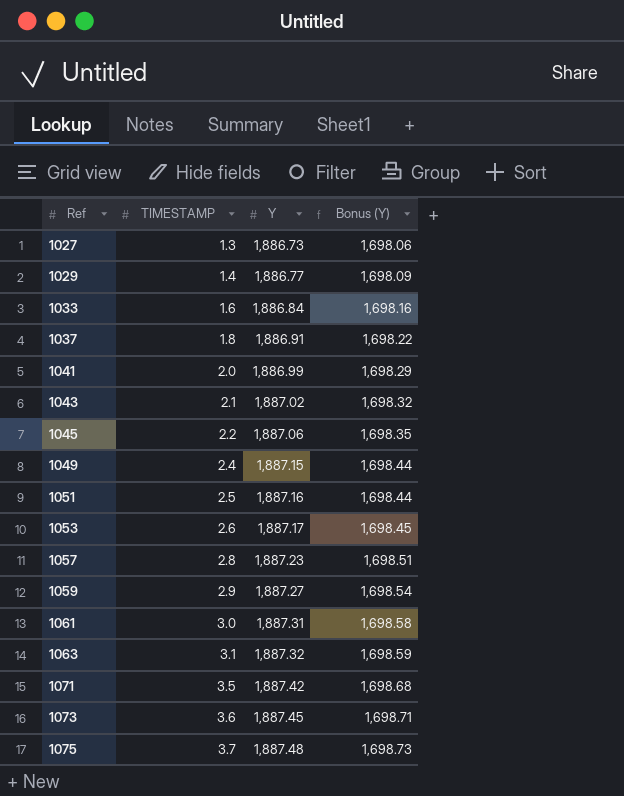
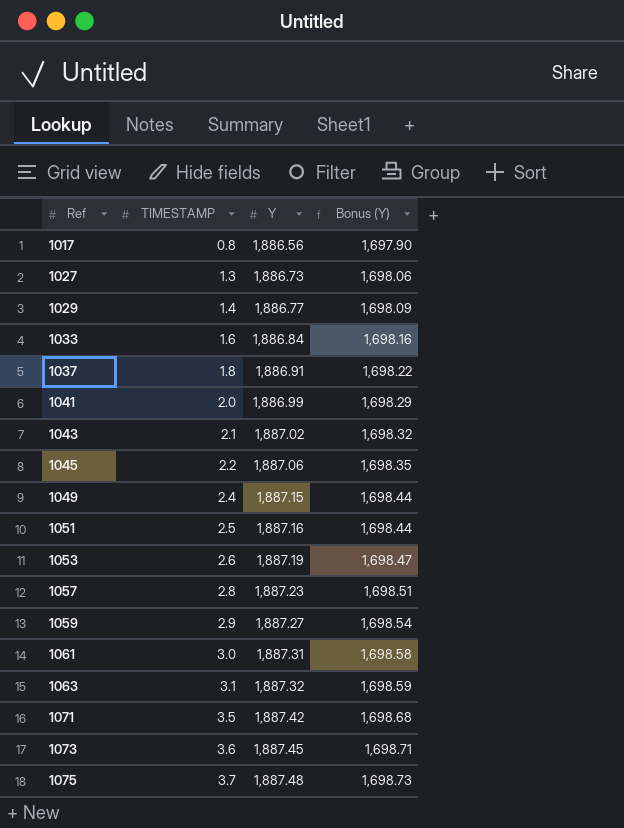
row 1017: none -> 0.8 | 1,886.56 | 1,697.90
1053 | Y: 1,887.17 -> 1,887.19
1053 | Bonus (Y): 1,698.45 -> 1,698.47

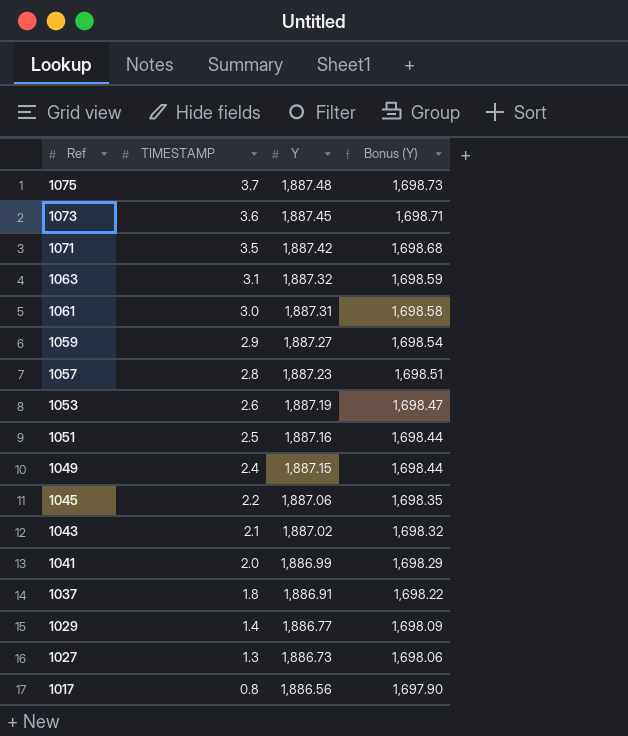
row order: Ref ascending -> Ref descending
row 1033: 1.6 | 1,886.84 | 1,698.16 -> none

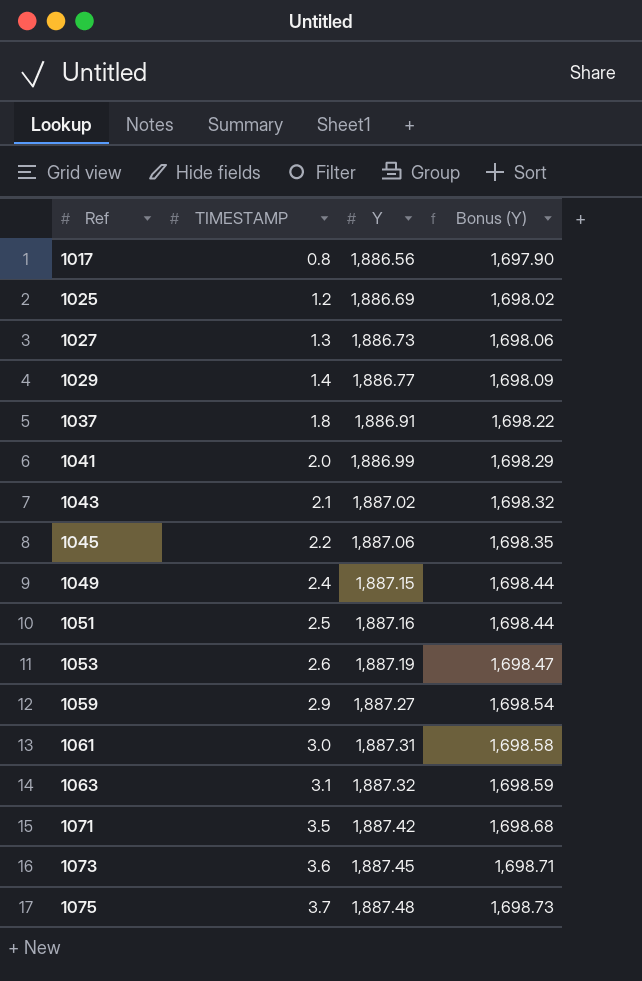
row order: Ref descending -> Ref ascending
row 1057: 2.8 | 1,887.23 | 1,698.51 -> none
row 1025: none -> 1.2 | 1,886.69 | 1,698.02

